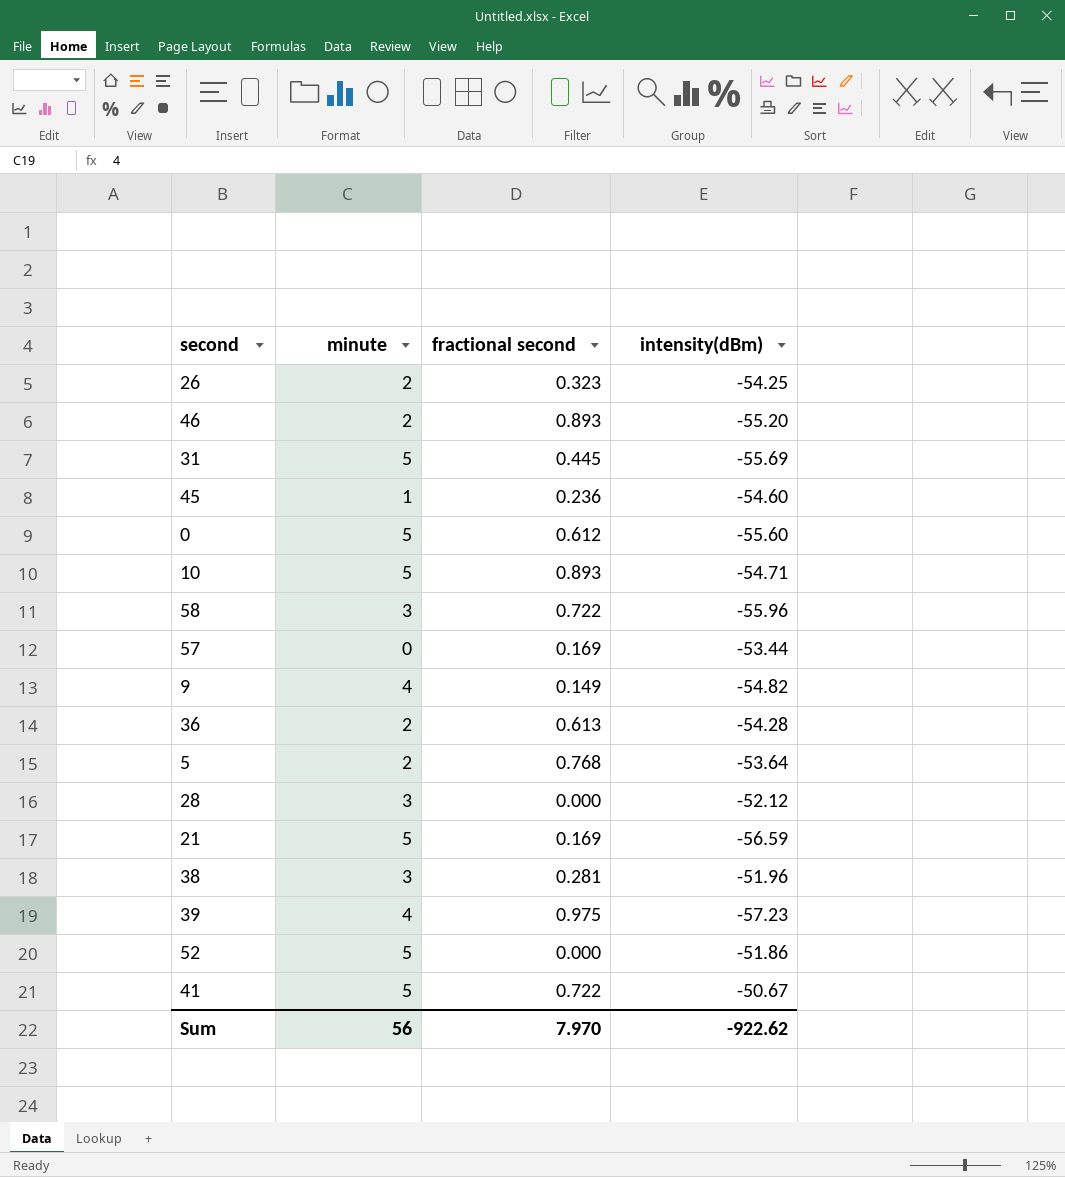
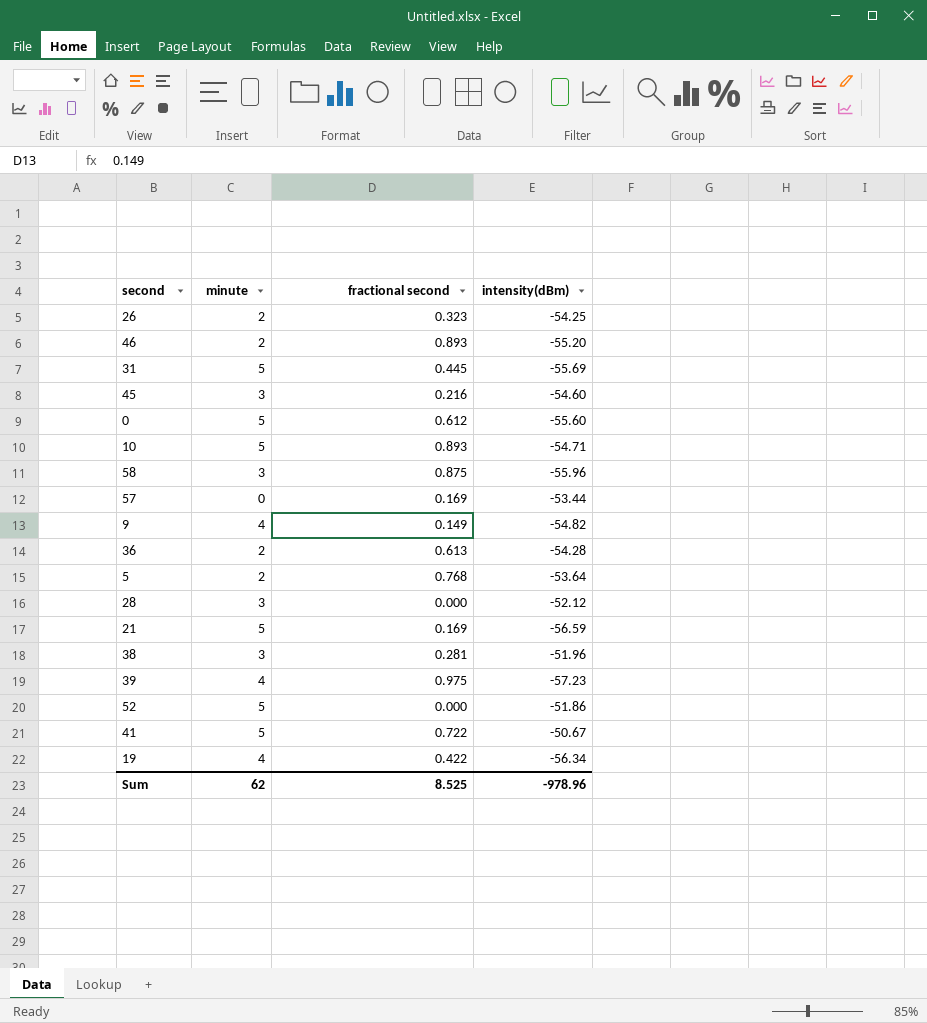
45 | minute: 1 -> 3
45 | fractional second: 0.236 -> 0.216
58 | fractional second: 0.722 -> 0.875
row 19: none -> 4 | 0.422 | -56.34
Sum | minute: 56 -> 62
Sum | fractional second: 7.970 -> 8.525
Sum | intensity(dBm): -922.62 -> -978.96

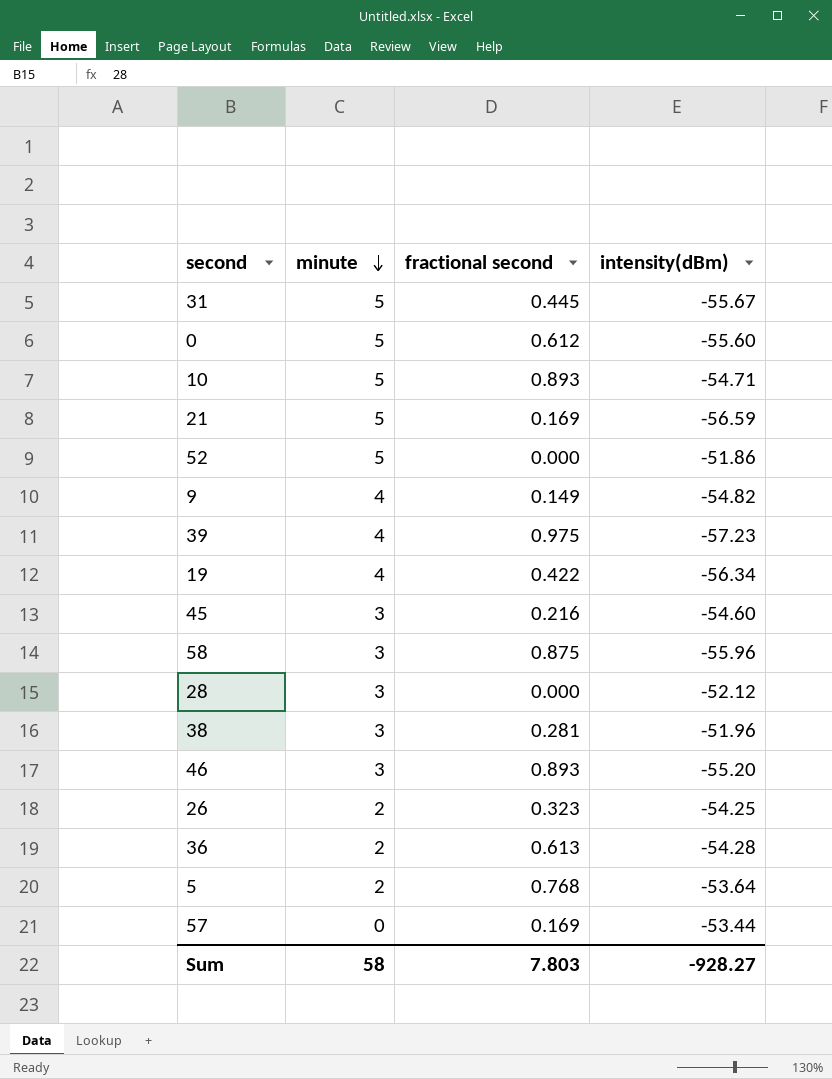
row order: none -> minute descending
row 41: 5 | 0.722 | -50.67 -> none
31 | intensity(dBm): -55.69 -> -55.67
46 | minute: 2 -> 3
Sum | minute: 62 -> 58
Sum | fractional second: 8.525 -> 7.803
Sum | intensity(dBm): -978.96 -> -928.27

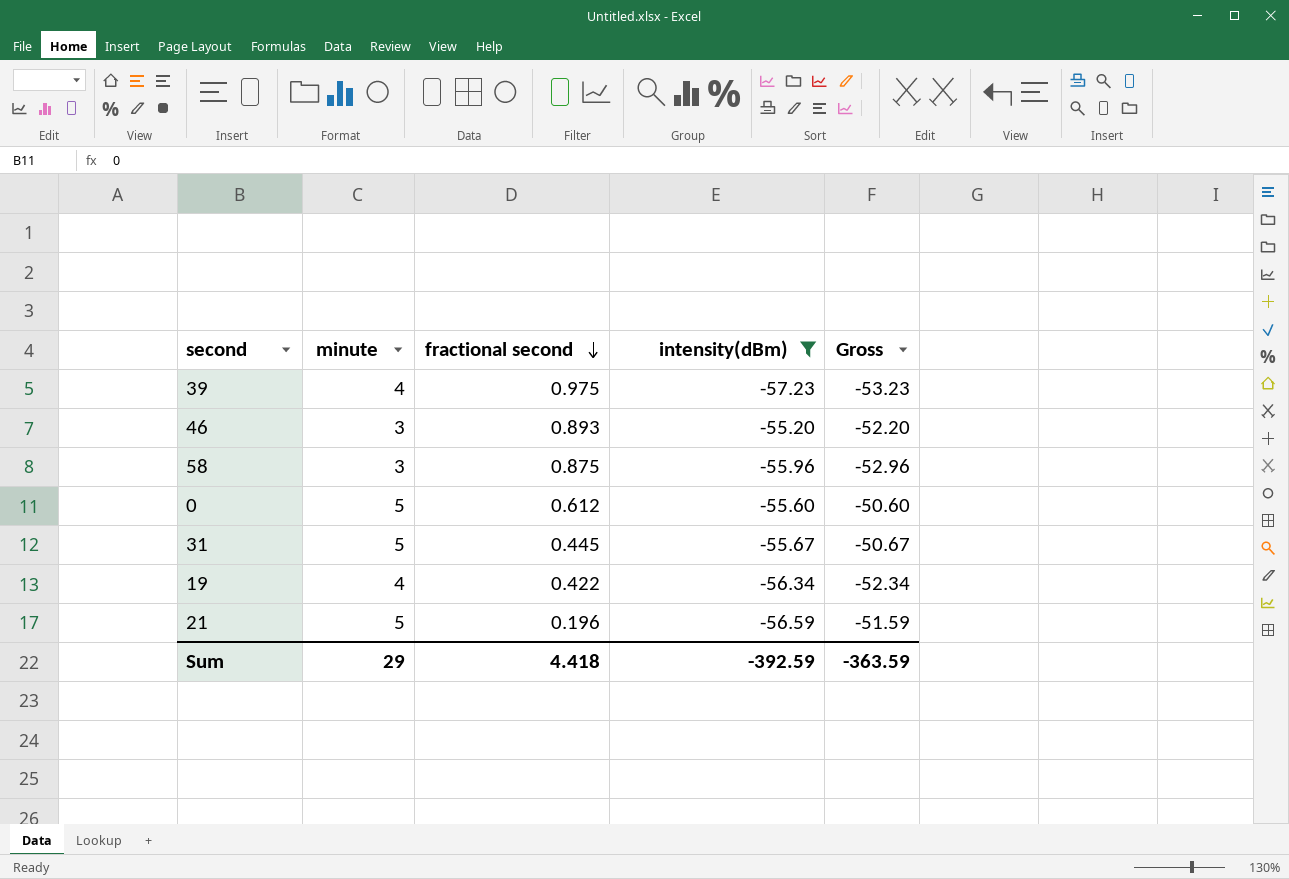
filter: none -> intensity(dBm) <= -55.20
row order: minute descending -> fractional second descending
column Gross | formula: none -> [minute] + [intensity(dBm)]
21 | fractional second: 0.169 -> 0.196
Sum | minute: 58 -> 29
Sum | fractional second: 7.803 -> 4.418
Sum | intensity(dBm): -928.27 -> -392.59

